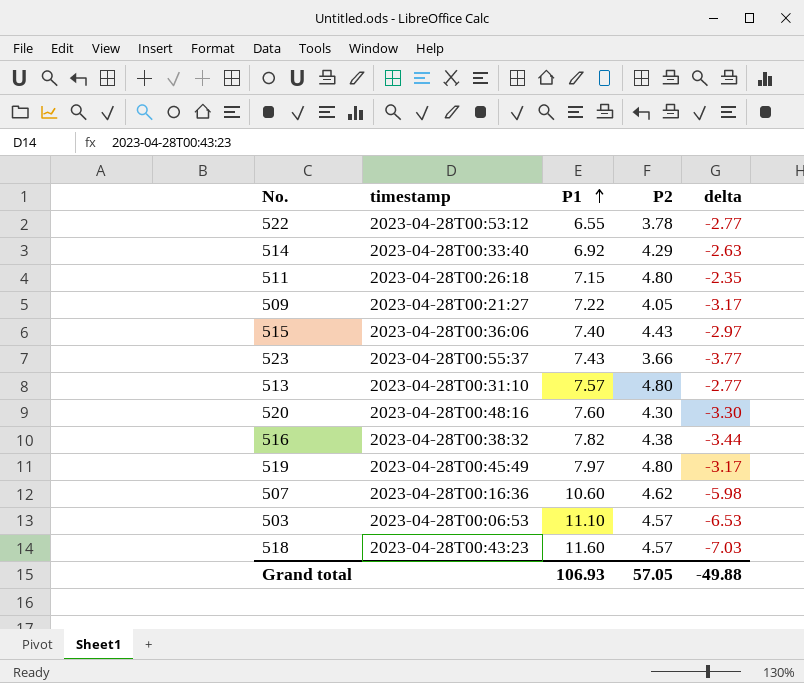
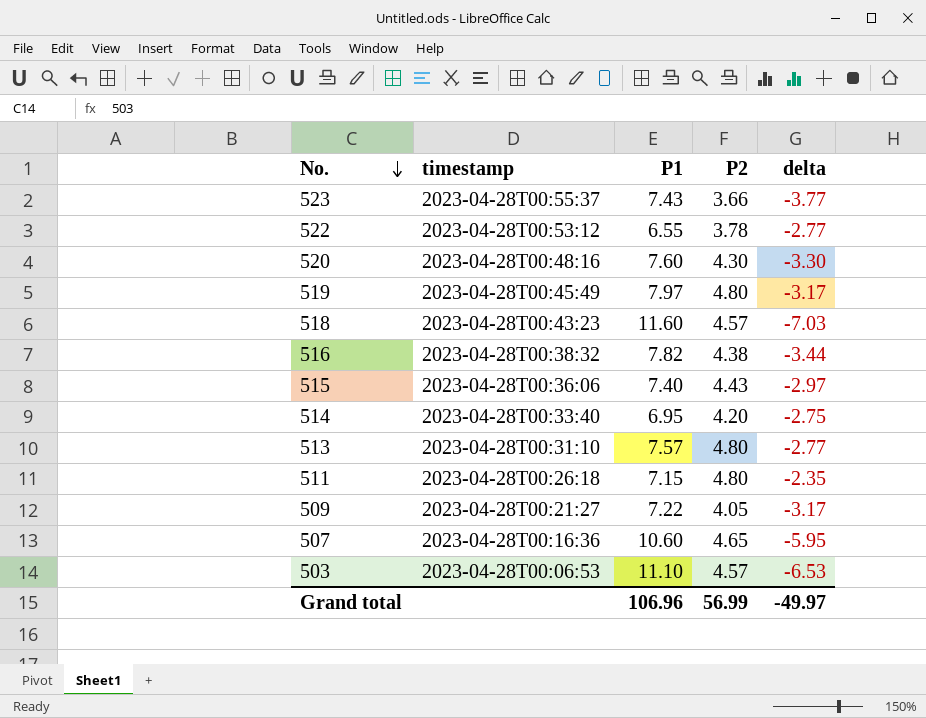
row order: P1 ascending -> No. descending
514 | P1: 6.92 -> 6.95
514 | P2: 4.29 -> 4.20
514 | delta: -2.63 -> -2.75
507 | P2: 4.62 -> 4.65
507 | delta: -5.98 -> -5.95
Grand total | P1: 106.93 -> 106.96
Grand total | P2: 57.05 -> 56.99
Grand total | delta: -49.88 -> -49.97

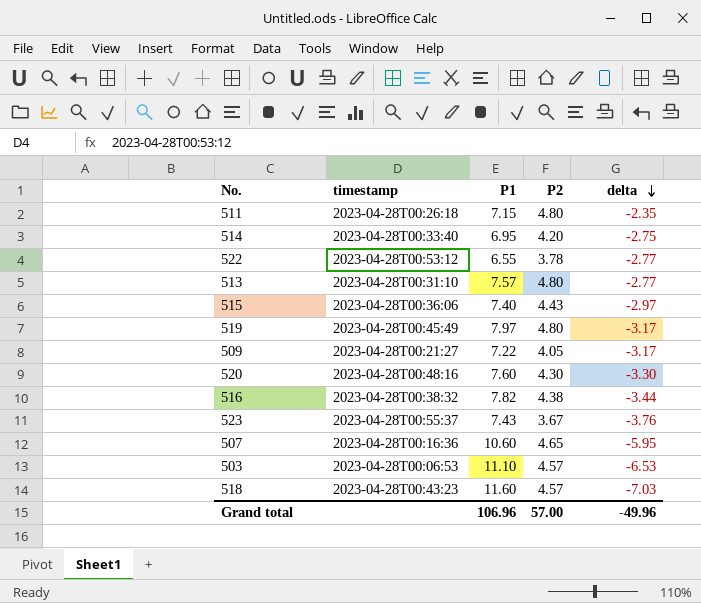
row order: No. descending -> delta descending
523 | P2: 3.66 -> 3.67
523 | delta: -3.77 -> -3.76
Grand total | P2: 56.99 -> 57.00
Grand total | delta: -49.97 -> -49.96

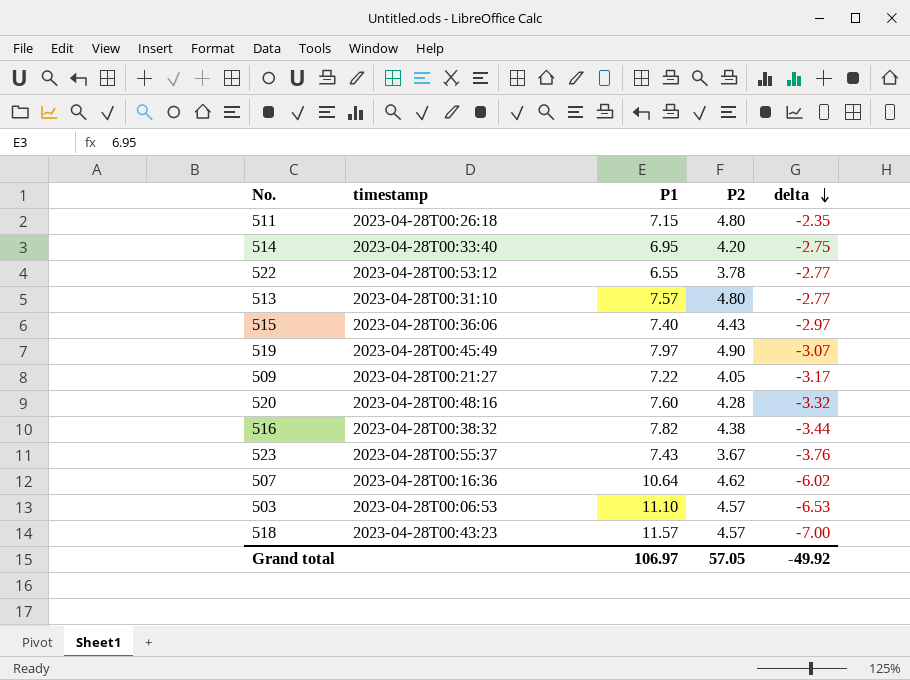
519 | P2: 4.80 -> 4.90
519 | delta: -3.17 -> -3.07
520 | P2: 4.30 -> 4.28
520 | delta: -3.30 -> -3.32
507 | P1: 10.60 -> 10.64
507 | P2: 4.65 -> 4.62
507 | delta: -5.95 -> -6.02
518 | P1: 11.60 -> 11.57
518 | delta: -7.03 -> -7.00
Grand total | P1: 106.96 -> 106.97
Grand total | P2: 57.00 -> 57.05
Grand total | delta: -49.96 -> -49.92

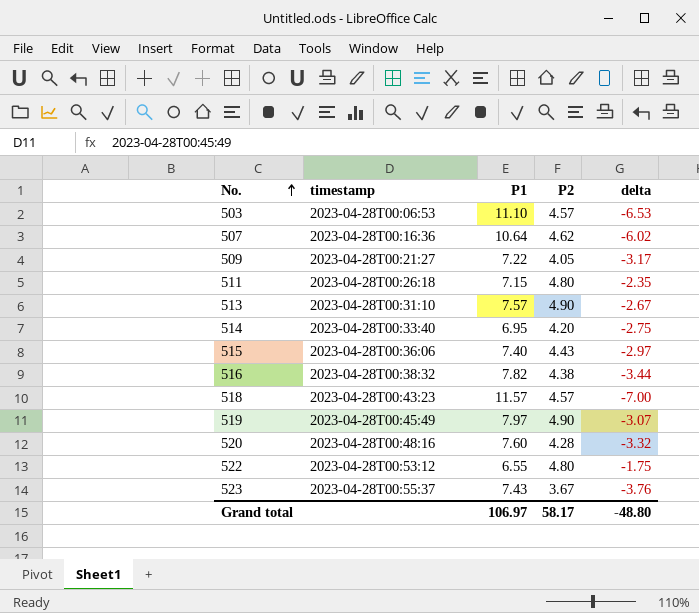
row order: delta descending -> No. ascending
513 | P2: 4.80 -> 4.90
513 | delta: -2.77 -> -2.67
522 | P2: 3.78 -> 4.80
522 | delta: -2.77 -> -1.75
Grand total | P2: 57.05 -> 58.17
Grand total | delta: -49.92 -> -48.80

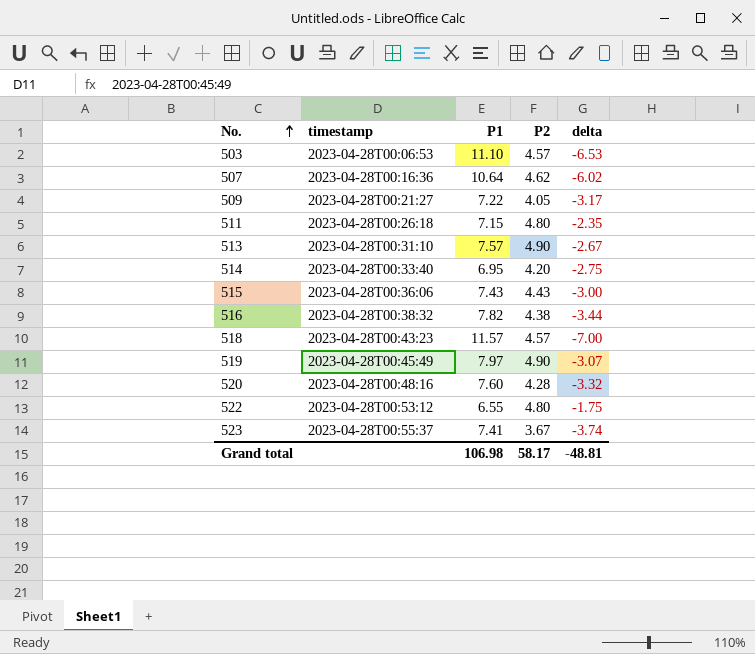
515 | P1: 7.40 -> 7.43
515 | delta: -2.97 -> -3.00
523 | P1: 7.43 -> 7.41
523 | delta: -3.76 -> -3.74
Grand total | P1: 106.97 -> 106.98
Grand total | delta: -48.80 -> -48.81

